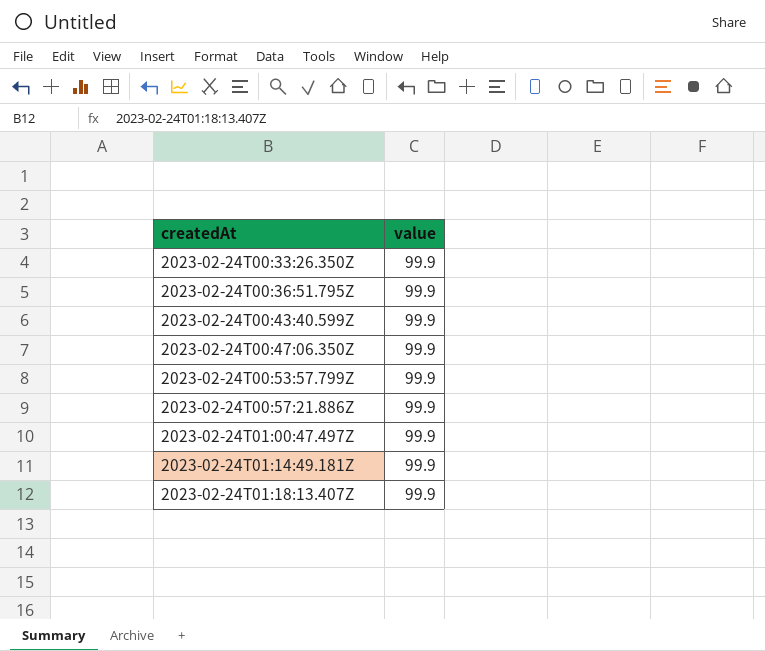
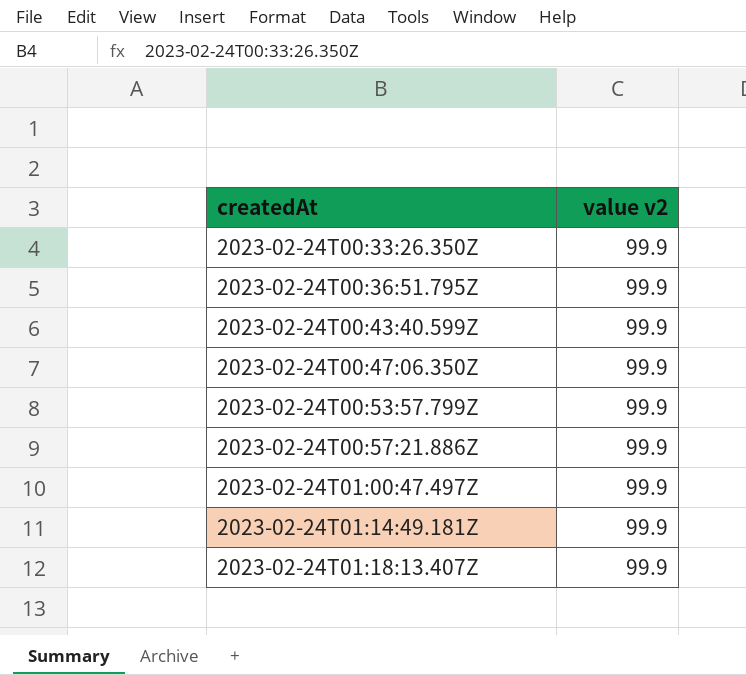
column name: value -> value v2

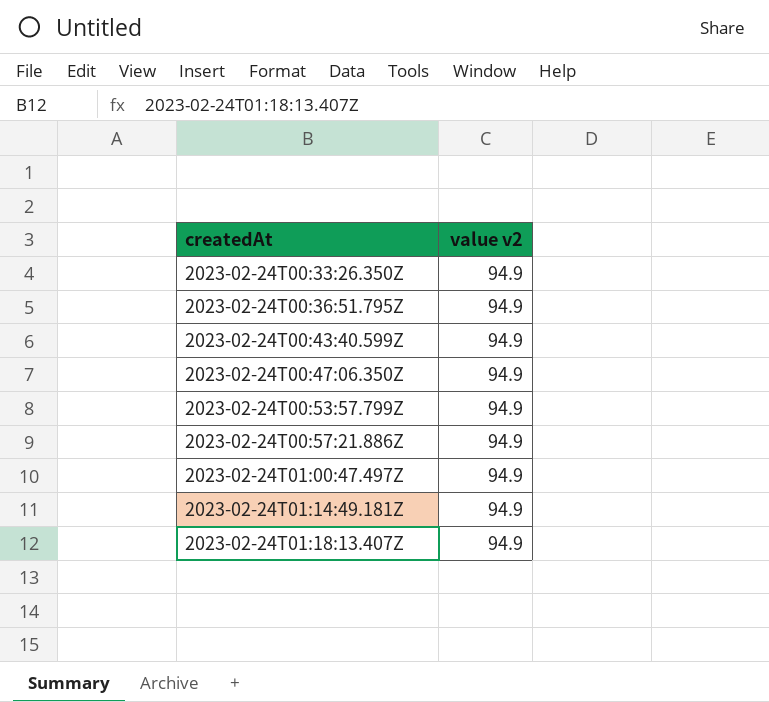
2023-02-24T00:33:26.350Z | value v2: 99.9 -> 94.9
2023-02-24T00:36:51.795Z | value v2: 99.9 -> 94.9
2023-02-24T00:43:40.599Z | value v2: 99.9 -> 94.9
2023-02-24T00:47:06.350Z | value v2: 99.9 -> 94.9
2023-02-24T00:53:57.799Z | value v2: 99.9 -> 94.9
2023-02-24T00:57:21.886Z | value v2: 99.9 -> 94.9
2023-02-24T01:00:47.497Z | value v2: 99.9 -> 94.9
2023-02-24T01:14:49.181Z | value v2: 99.9 -> 94.9
2023-02-24T01:18:13.407Z | value v2: 99.9 -> 94.9

